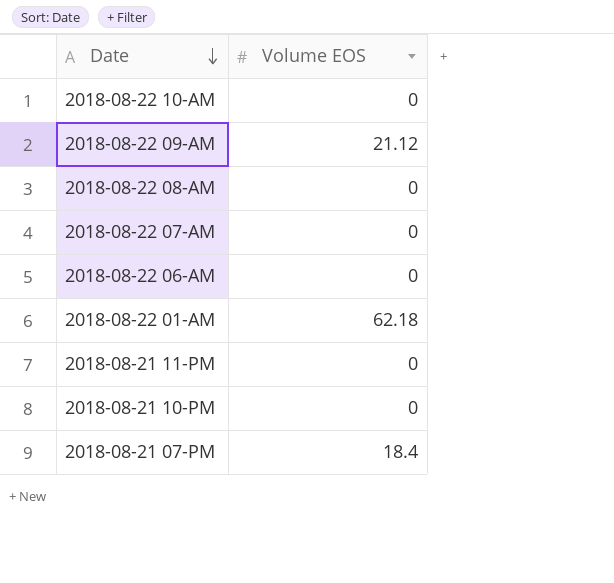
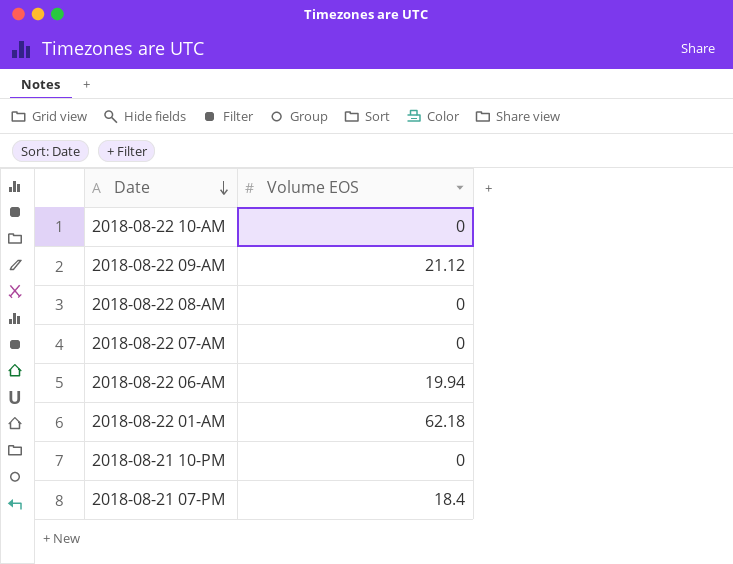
row 2018-08-21 11-PM: 0 -> none
2018-08-22 06-AM | Volume EOS: 0 -> 19.94

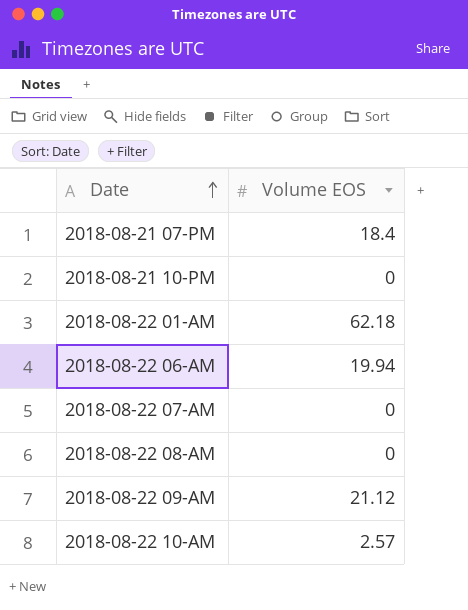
row order: Date descending -> Date ascending
2018-08-22 10-AM | Volume EOS: 0 -> 2.57

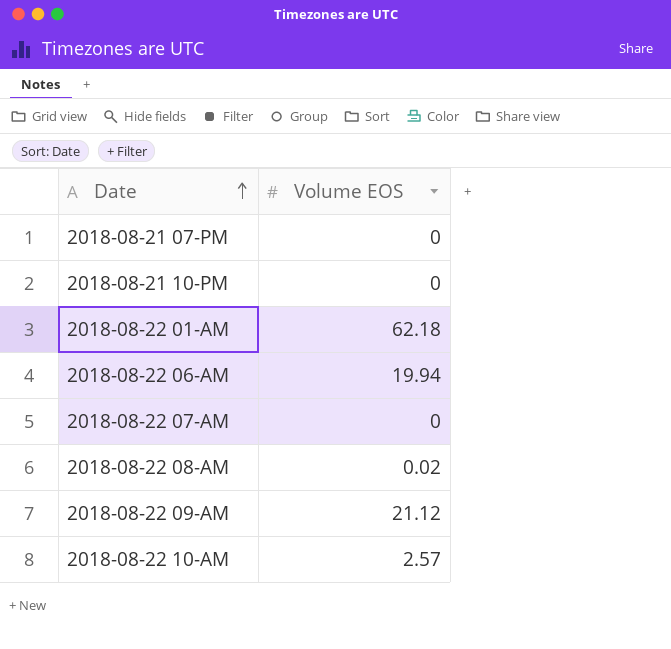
2018-08-21 07-PM | Volume EOS: 18.4 -> 0
2018-08-22 08-AM | Volume EOS: 0 -> 0.02

